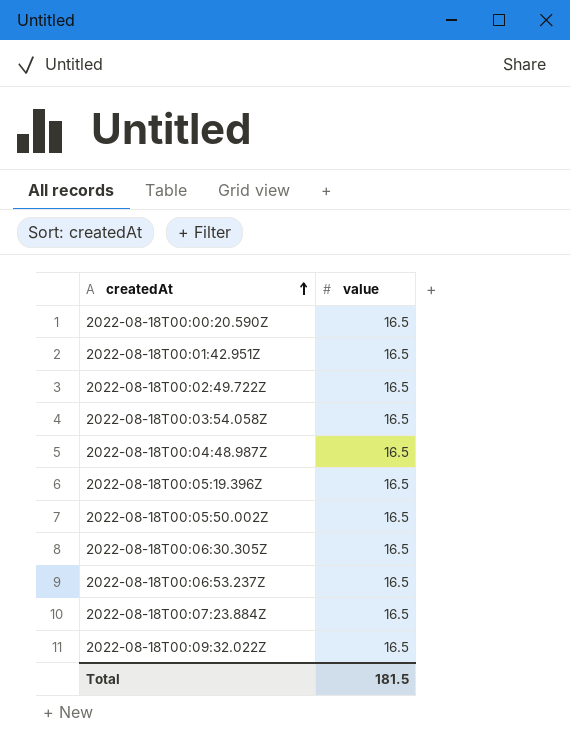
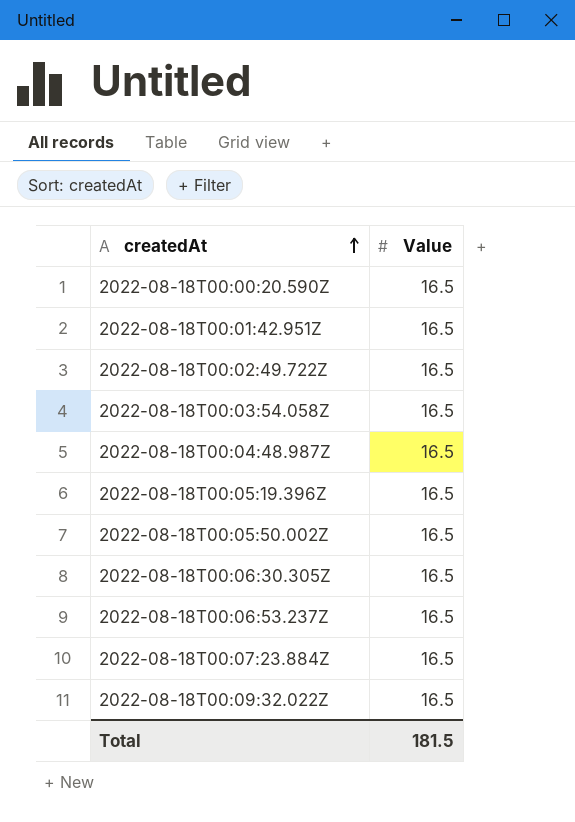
column name: value -> Value

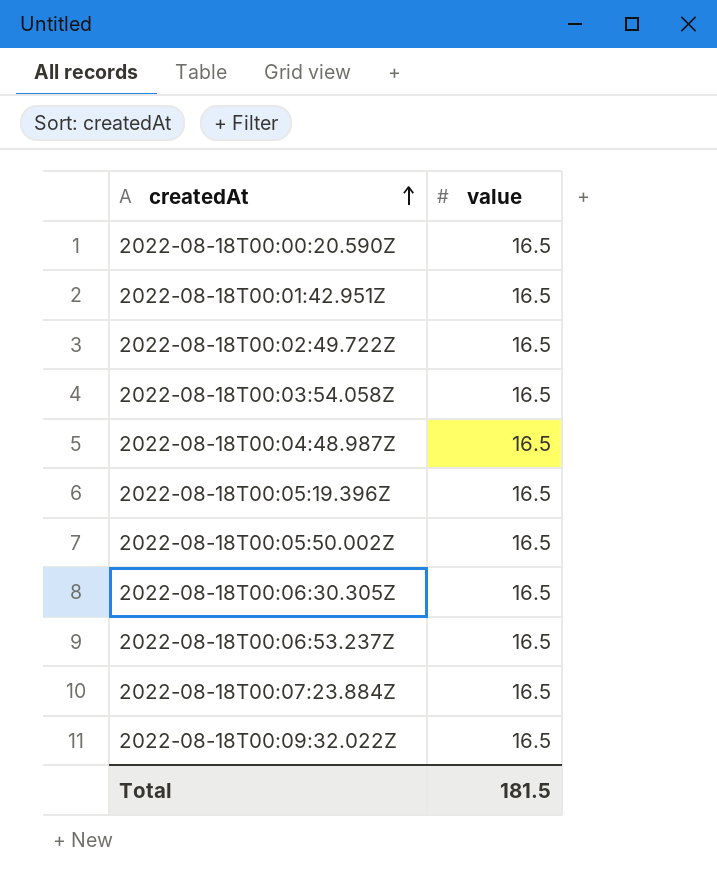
column name: Value -> value

